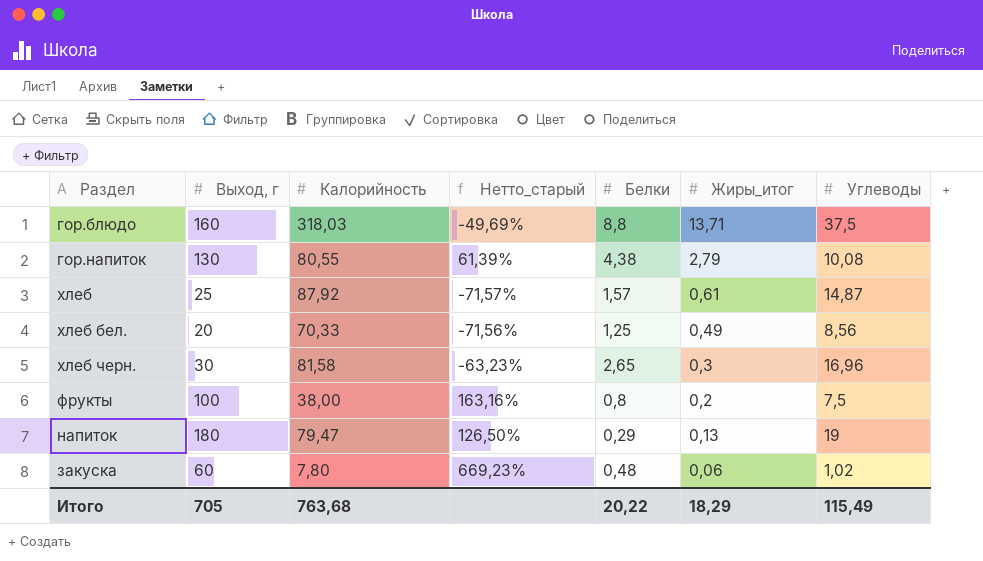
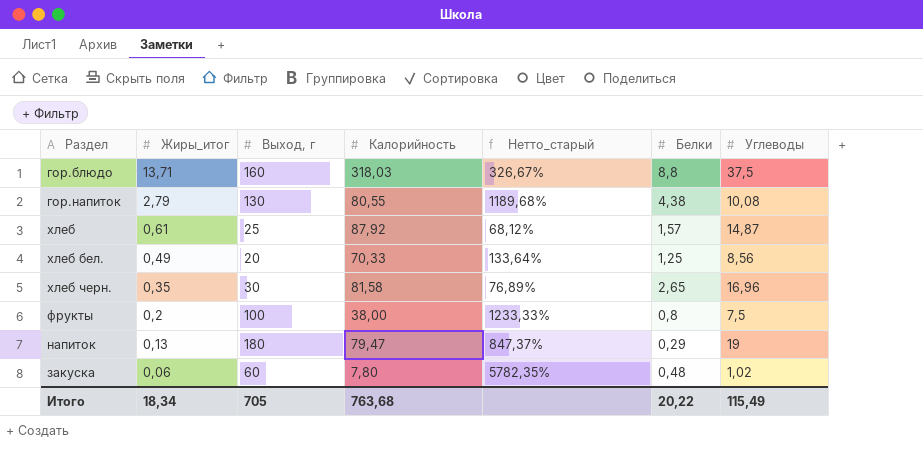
column Жиры_итог | position: 6 -> 2
column Нетто_старый | formula: ([Выход, г] - [Калорийность]) / [Калорийность] -> ([Выход, г] - [Углеводы]) / [Углеводы]
хлеб черн. | Жиры_итог: 0,3 -> 0,35
Итого | Жиры_итог: 18,29 -> 18,34

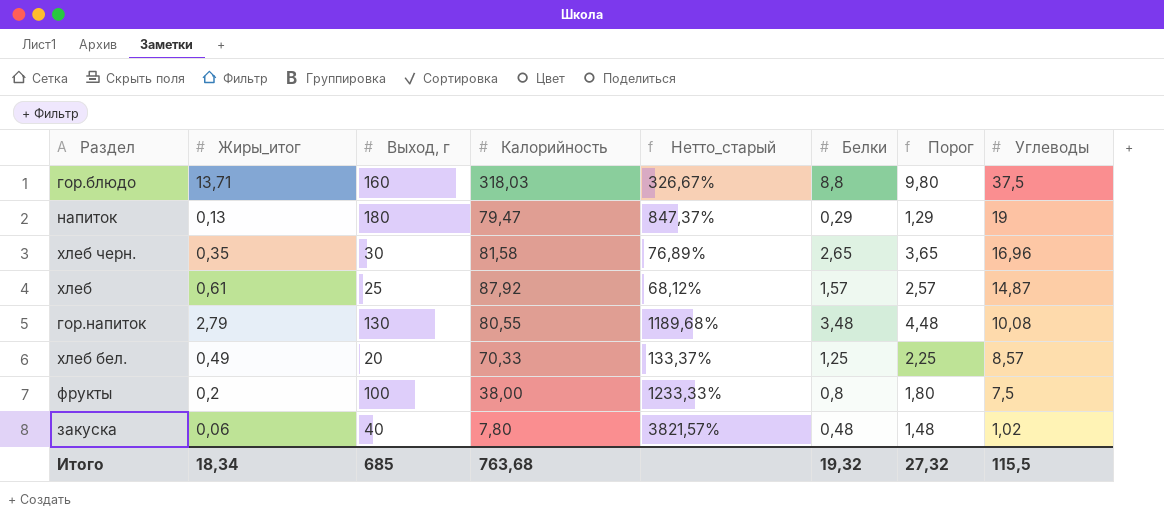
row order: Жиры_итог descending -> Углеводы descending
column Порог | formula: none -> [Белки] + 1
гор.напиток | Белки: 4,38 -> 3,48
хлеб бел. | Нетто_старый: 133,64% -> 133,37%
хлеб бел. | Углеводы: 8,56 -> 8,57
закуска | Выход, г: 60 -> 40
закуска | Нетто_старый: 5782,35% -> 3821,57%
Итого | Выход, г: 705 -> 685
Итого | Белки: 20,22 -> 19,32
Итого | Углеводы: 115,49 -> 115,5

